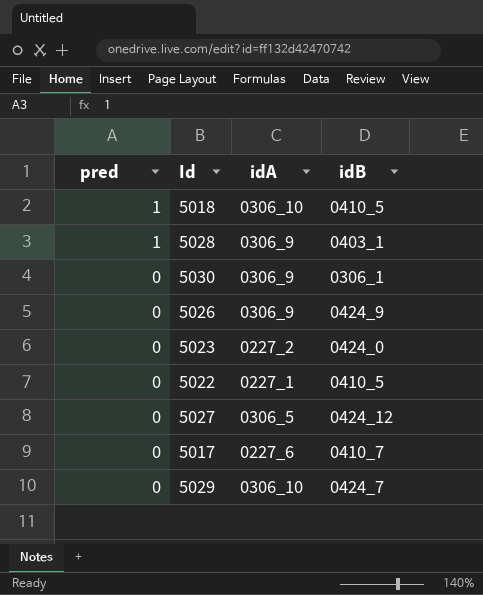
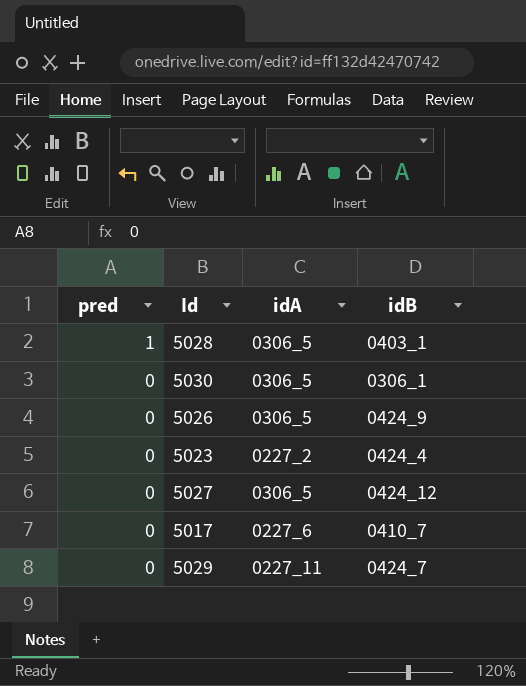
row 5018: 1 | 0306_10 | 0410_5 -> none
row 5022: 0 | 0227_1 | 0410_5 -> none
5028 | idA: 0306_9 -> 0306_5
5030 | idA: 0306_9 -> 0306_5
5026 | idA: 0306_9 -> 0306_5
5023 | idB: 0424_0 -> 0424_4
5029 | idA: 0306_10 -> 0227_11

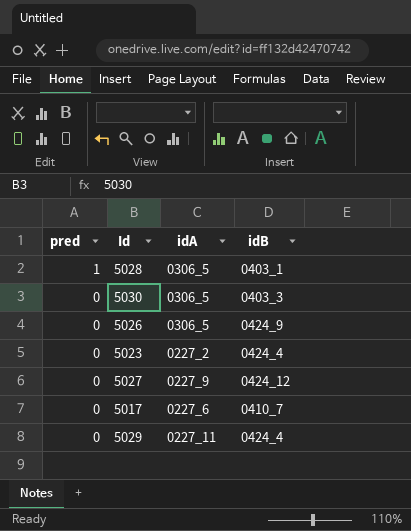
5030 | idB: 0306_1 -> 0403_3
5027 | idA: 0306_5 -> 0227_9
5029 | idB: 0424_7 -> 0424_4

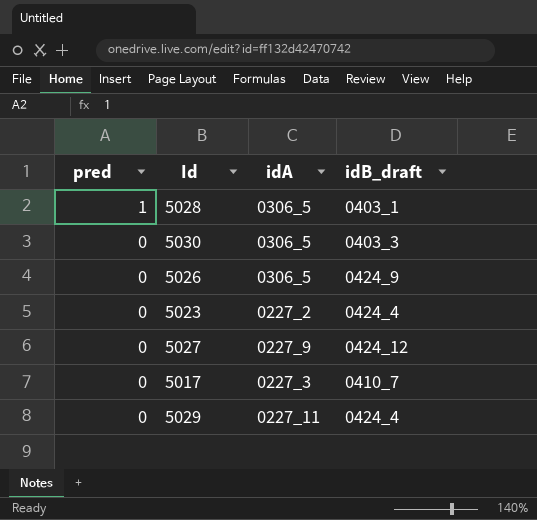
column name: idB -> idB_draft
5017 | idA: 0227_6 -> 0227_3

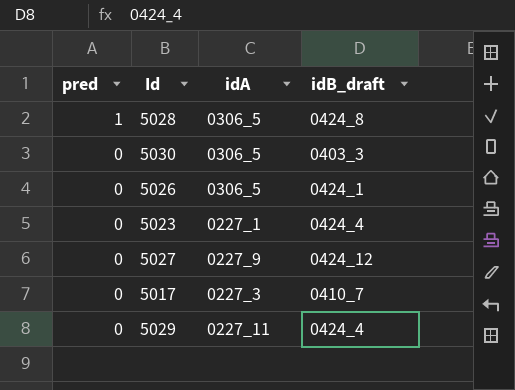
5028 | idB_draft: 0403_1 -> 0424_8
5026 | idB_draft: 0424_9 -> 0424_1
5023 | idA: 0227_2 -> 0227_1

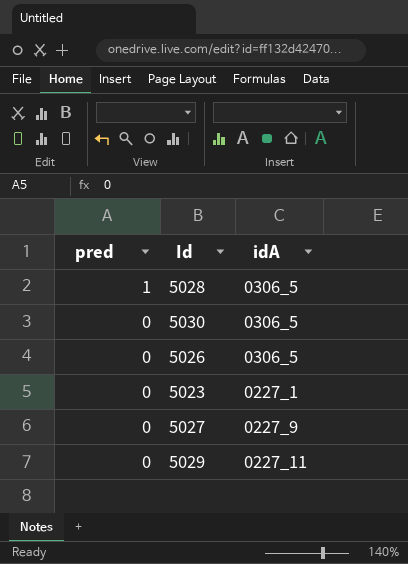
column idB_draft | position: 4 -> none
row 5017: 0 | 0227_3 | 0410_7 -> none

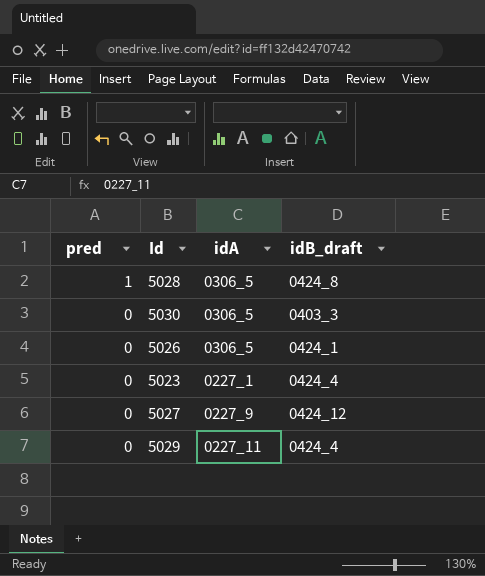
column idB_draft | position: none -> 4

